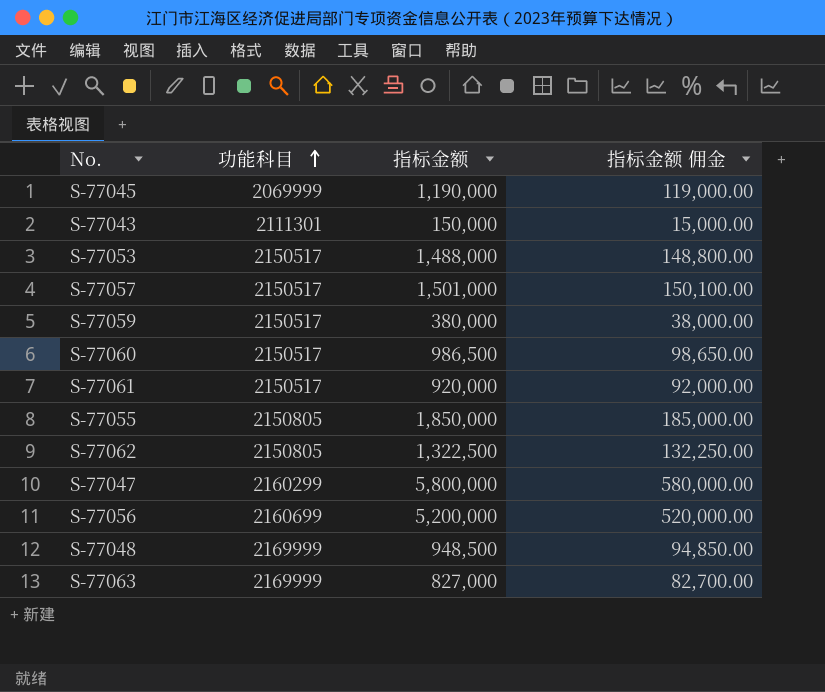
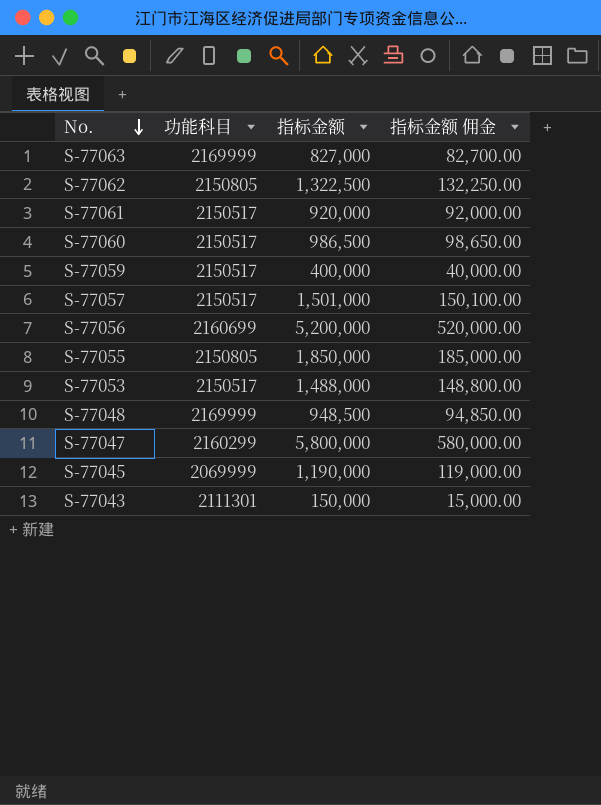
row order: 功能科目 ascending -> No. descending
S-77059 | 指标金额: 380,000 -> 400,000
S-77059 | 指标金额 佣金: 38,000.00 -> 40,000.00

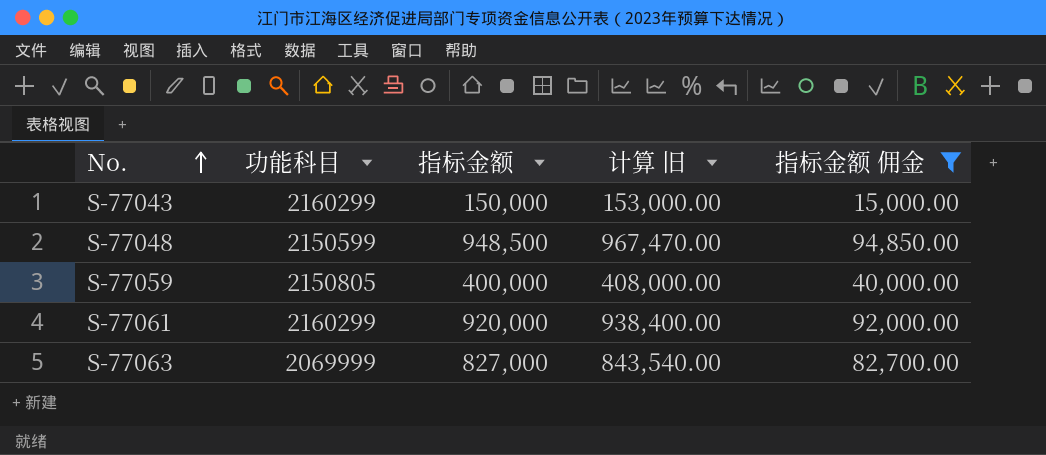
filter: none -> 指标金额 佣金 <= 94,850.00
row order: No. descending -> No. ascending
column 计算 旧 | formula: none -> [指标金额] * 1.02
S-77043 | 功能科目: 2111301 -> 2160299
S-77048 | 功能科目: 2169999 -> 2150599
S-77059 | 功能科目: 2150517 -> 2150805
S-77061 | 功能科目: 2150517 -> 2160299
S-77063 | 功能科目: 2169999 -> 2069999

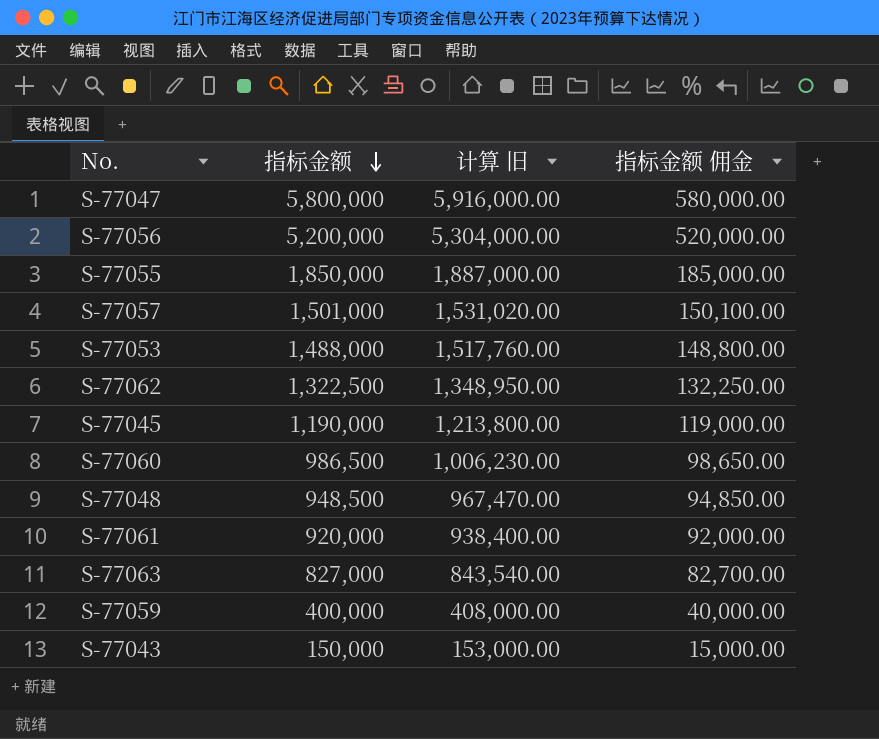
filter: 指标金额 佣金 <= 94,850.00 -> none
row order: No. ascending -> 指标金额 descending
column 功能科目 | position: 2 -> none

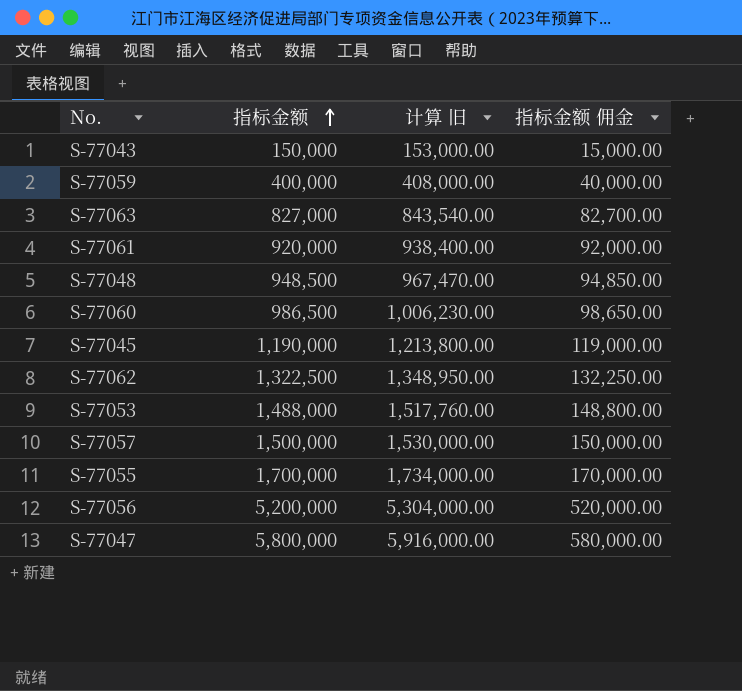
row order: 指标金额 descending -> 指标金额 ascending
S-77057 | 指标金额: 1,501,000 -> 1,500,000
S-77057 | 计算 旧: 1,531,020.00 -> 1,530,000.00
S-77057 | 指标金额 佣金: 150,100.00 -> 150,000.00
S-77055 | 指标金额: 1,850,000 -> 1,700,000
S-77055 | 计算 旧: 1,887,000.00 -> 1,734,000.00
S-77055 | 指标金额 佣金: 185,000.00 -> 170,000.00

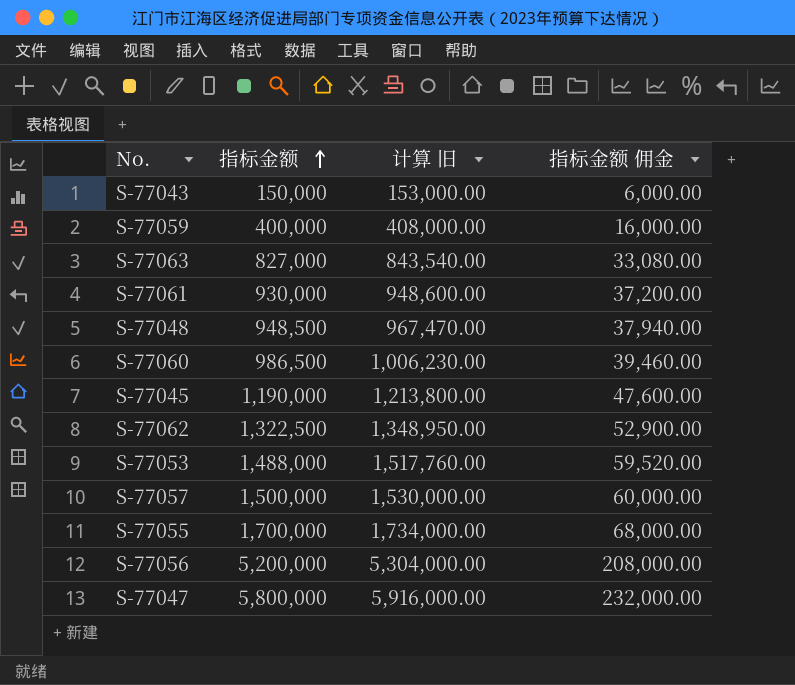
column 指标金额 佣金 | formula: [指标金额] * 0.1 -> [指标金额] * 0.04
S-77061 | 指标金额: 920,000 -> 930,000
S-77061 | 计算 旧: 938,400.00 -> 948,600.00

